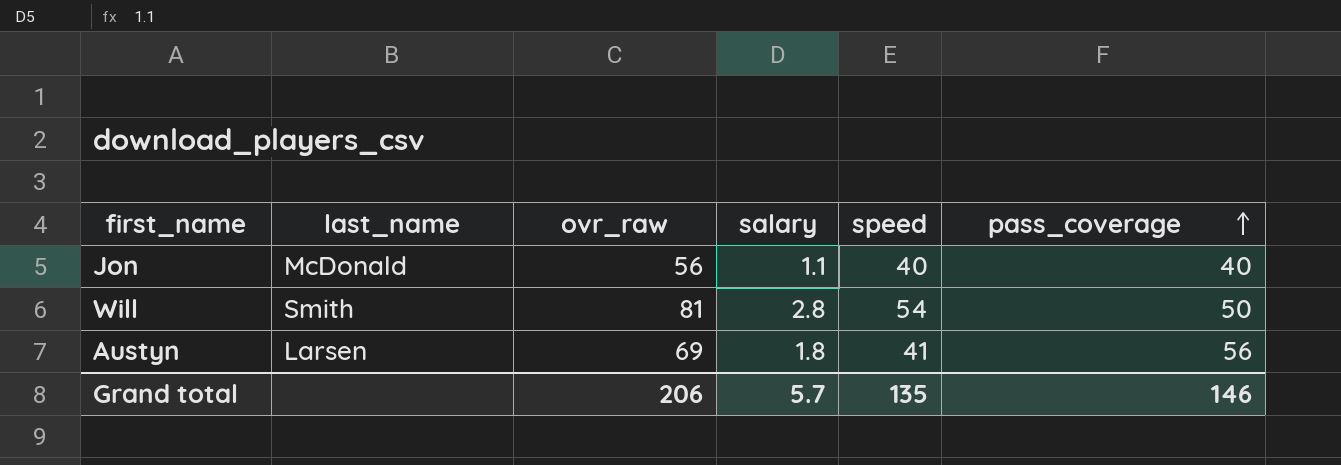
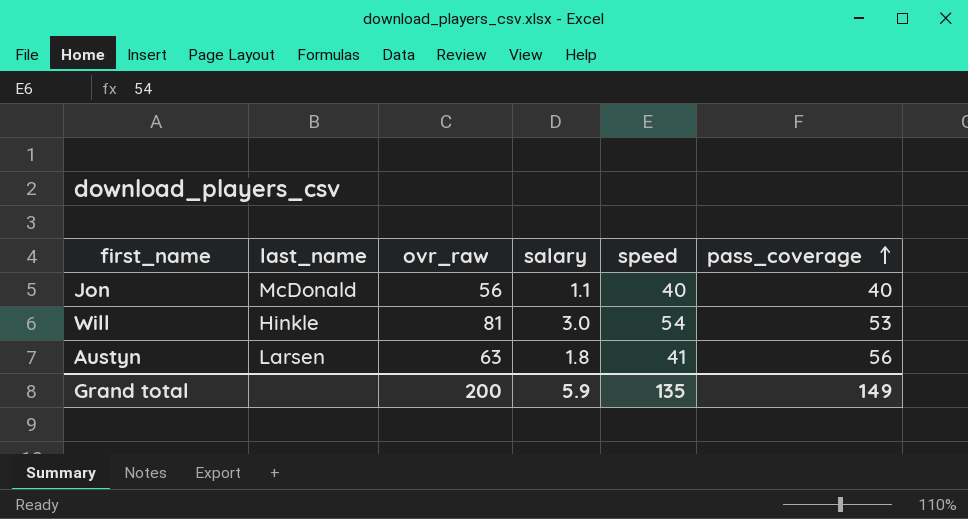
Will | last_name: Smith -> Hinkle
Will | salary: 2.8 -> 3.0
Will | pass_coverage: 50 -> 53
Austyn | ovr_raw: 69 -> 63
Grand total | ovr_raw: 206 -> 200
Grand total | salary: 5.7 -> 5.9
Grand total | pass_coverage: 146 -> 149

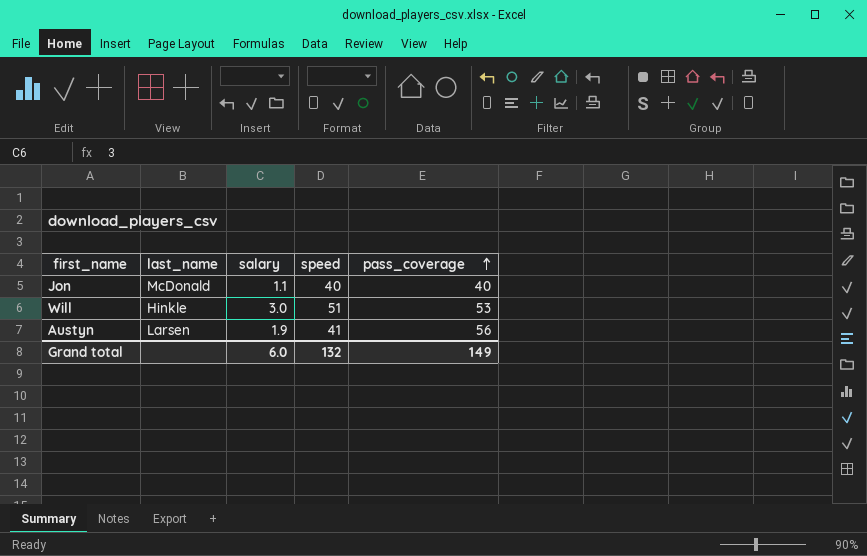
column ovr_raw | position: 3 -> none
Will | speed: 54 -> 51
Austyn | salary: 1.8 -> 1.9
Grand total | salary: 5.9 -> 6.0
Grand total | speed: 135 -> 132

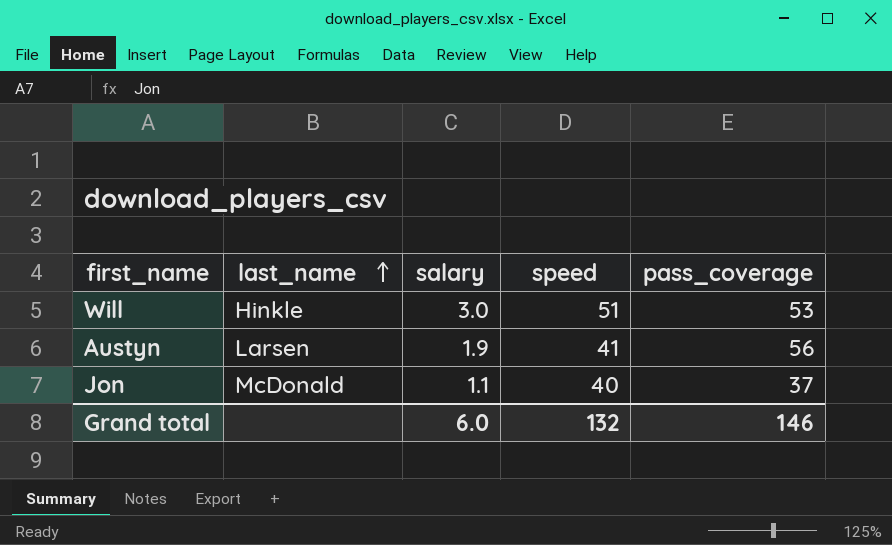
row order: pass_coverage ascending -> last_name ascending
Jon | pass_coverage: 40 -> 37
Grand total | pass_coverage: 149 -> 146

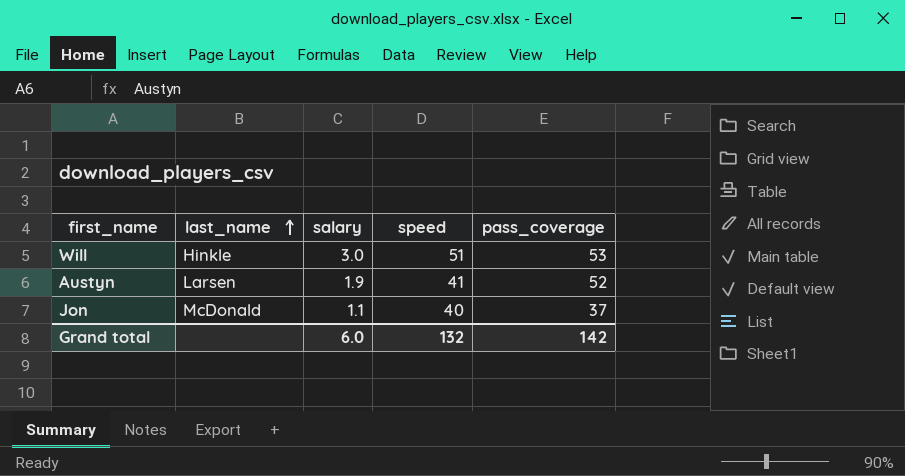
Austyn | pass_coverage: 56 -> 52
Grand total | pass_coverage: 146 -> 142

